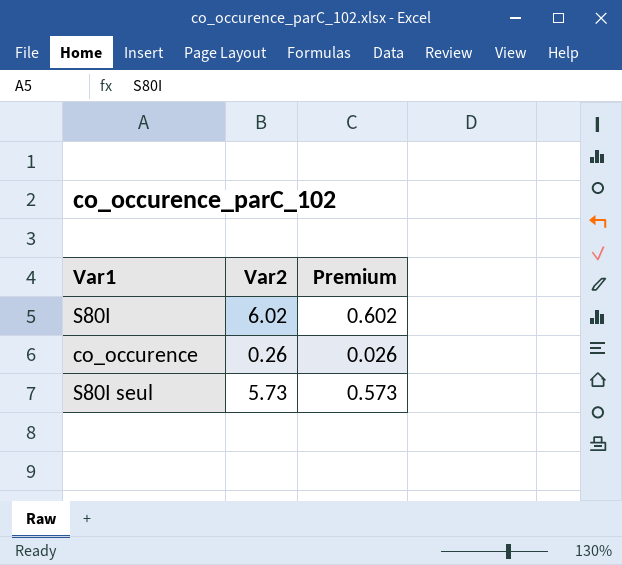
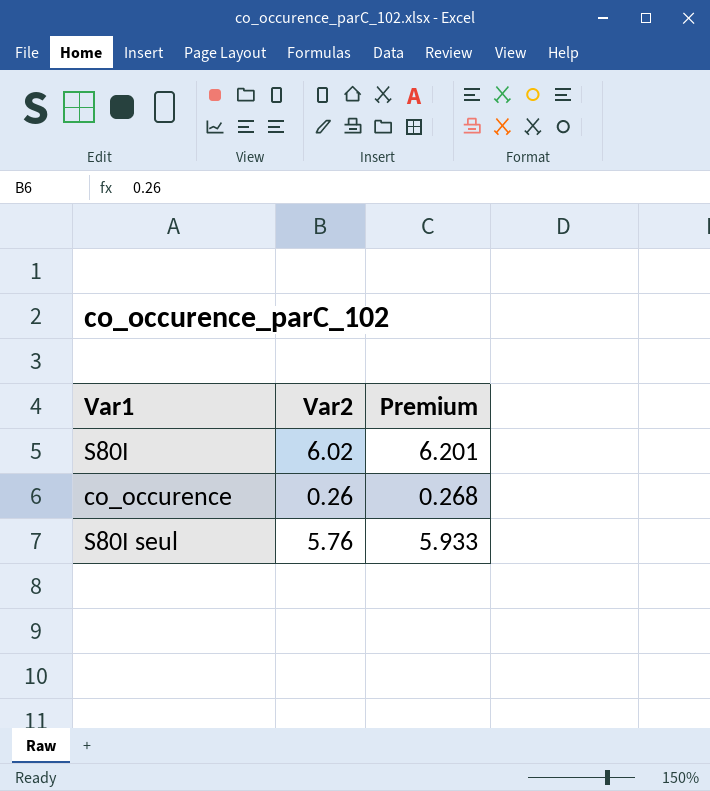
column Premium | formula: [Var2] * 0.1 -> [Var2] * 1.03
S80I seul | Var2: 5.73 -> 5.76

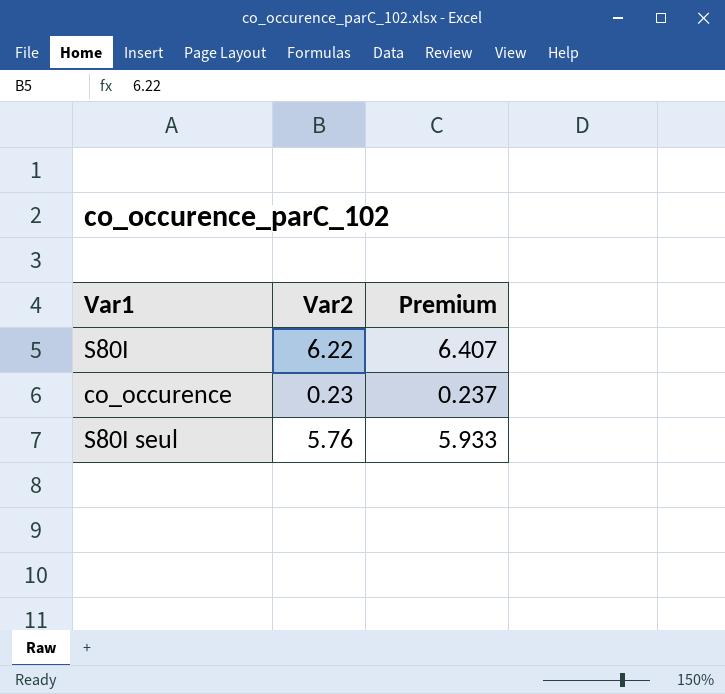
S80I | Var2: 6.02 -> 6.22
S80I | Premium: 6.201 -> 6.407
co_occurence | Var2: 0.26 -> 0.23
co_occurence | Premium: 0.268 -> 0.237

